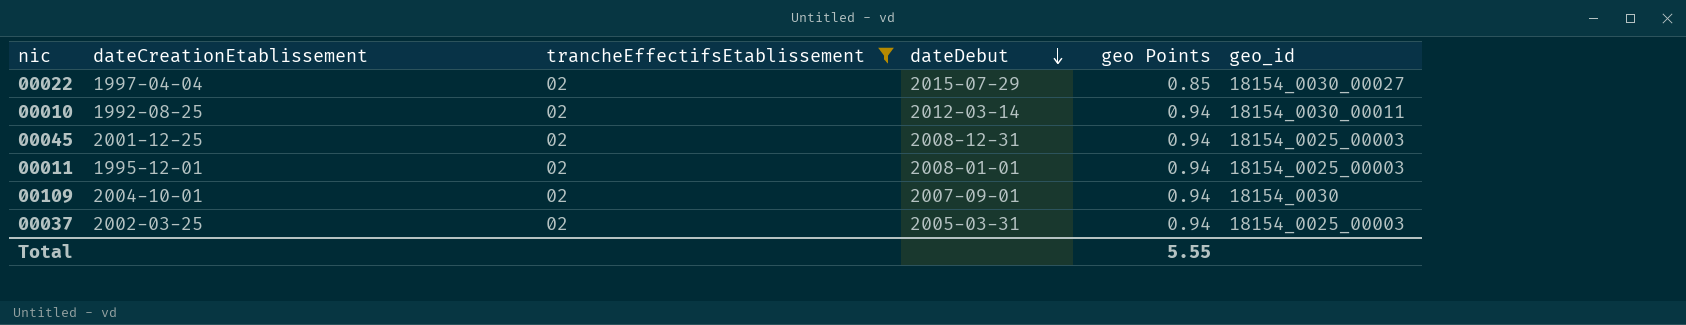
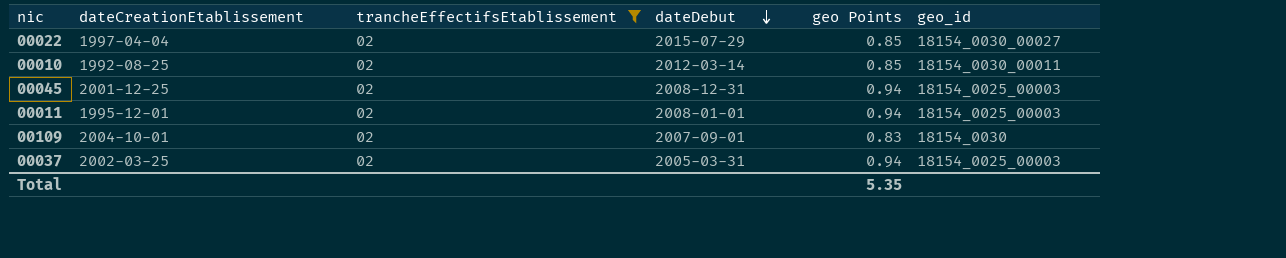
00010 | geo Points: 0.94 -> 0.85
00109 | geo Points: 0.94 -> 0.83
Total | geo Points: 5.55 -> 5.35

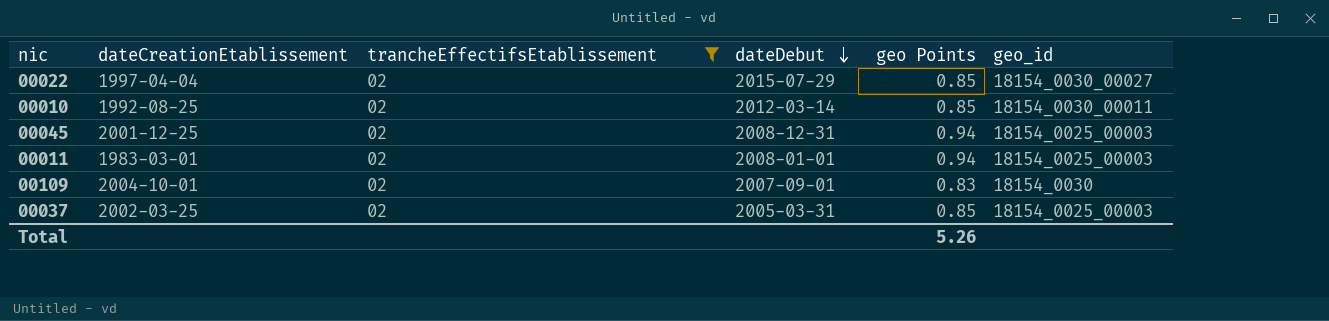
00011 | dateCreationEtablissement: 1995-12-01 -> 1983-03-01
00037 | geo Points: 0.94 -> 0.85
Total | geo Points: 5.35 -> 5.26

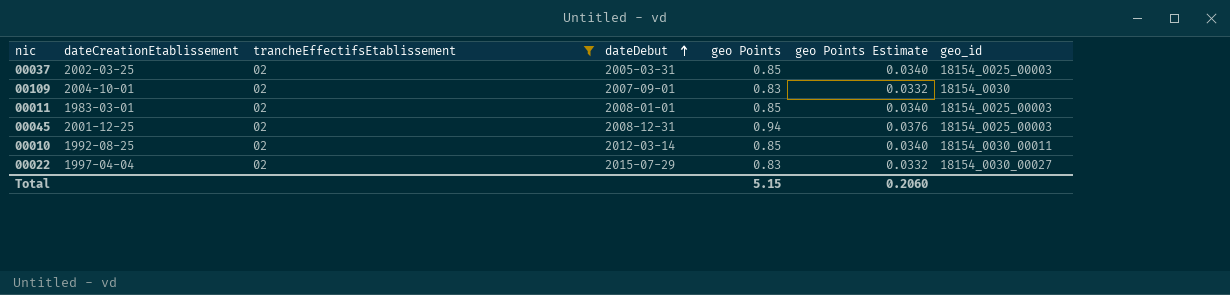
row order: dateDebut descending -> dateDebut ascending
column geo Points Estimate | formula: none -> [geo Points] * 0.04
00011 | geo Points: 0.94 -> 0.85
00022 | geo Points: 0.85 -> 0.83
Total | geo Points: 5.26 -> 5.15

